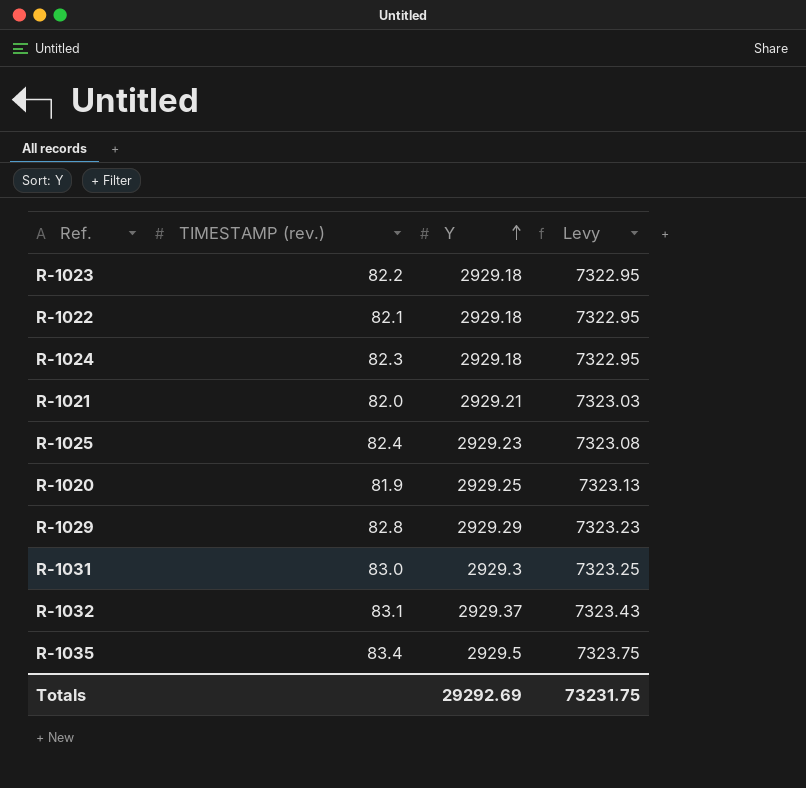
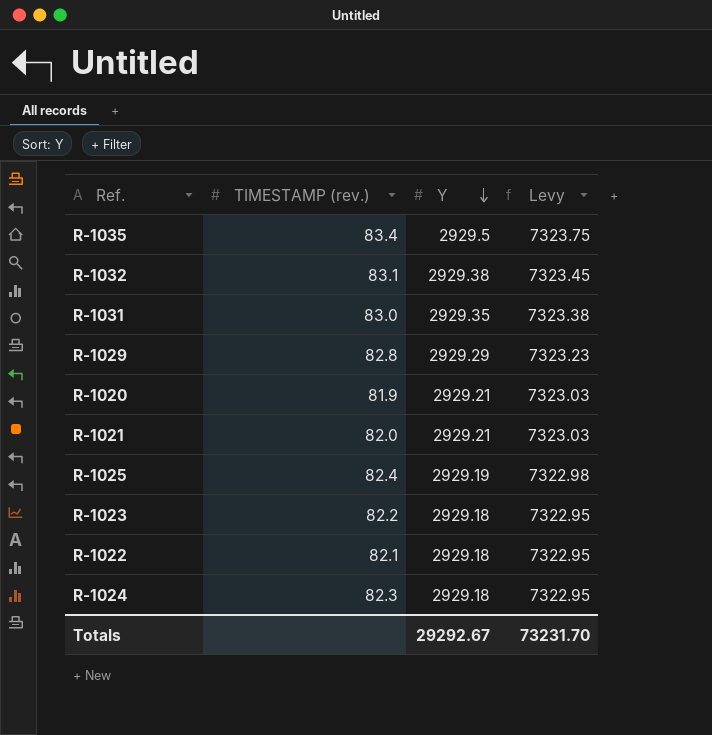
row order: Y ascending -> Y descending
R-1032 | Y: 2929.37 -> 2929.38
R-1032 | Levy: 7323.43 -> 7323.45
R-1031 | Y: 2929.3 -> 2929.35
R-1031 | Levy: 7323.25 -> 7323.38
R-1020 | Y: 2929.25 -> 2929.21
R-1020 | Levy: 7323.13 -> 7323.03
R-1025 | Y: 2929.23 -> 2929.19
R-1025 | Levy: 7323.08 -> 7322.98
Totals | Y: 29292.69 -> 29292.67
Totals | Levy: 73231.75 -> 73231.70

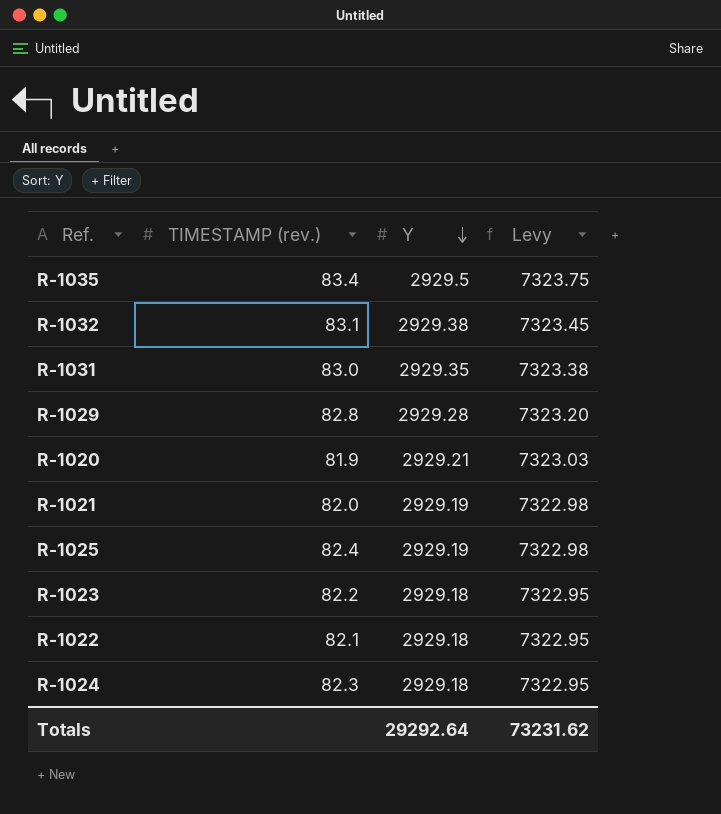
R-1029 | Y: 2929.29 -> 2929.28
R-1029 | Levy: 7323.23 -> 7323.20
R-1021 | Y: 2929.21 -> 2929.19
R-1021 | Levy: 7323.03 -> 7322.98
Totals | Y: 29292.67 -> 29292.64
Totals | Levy: 73231.70 -> 73231.62

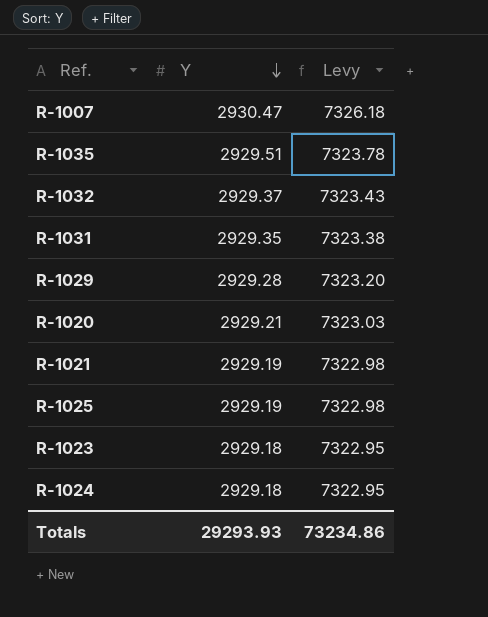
column TIMESTAMP (rev.) | position: 2 -> none
row R-1022: 82.1 | 2929.18 | 7322.95 -> none
row R-1007: none -> 2930.47 | 7326.18
R-1035 | Y: 2929.5 -> 2929.51
R-1035 | Levy: 7323.75 -> 7323.78
R-1032 | Y: 2929.38 -> 2929.37
R-1032 | Levy: 7323.45 -> 7323.43
Totals | Y: 29292.64 -> 29293.93
Totals | Levy: 73231.62 -> 73234.86

